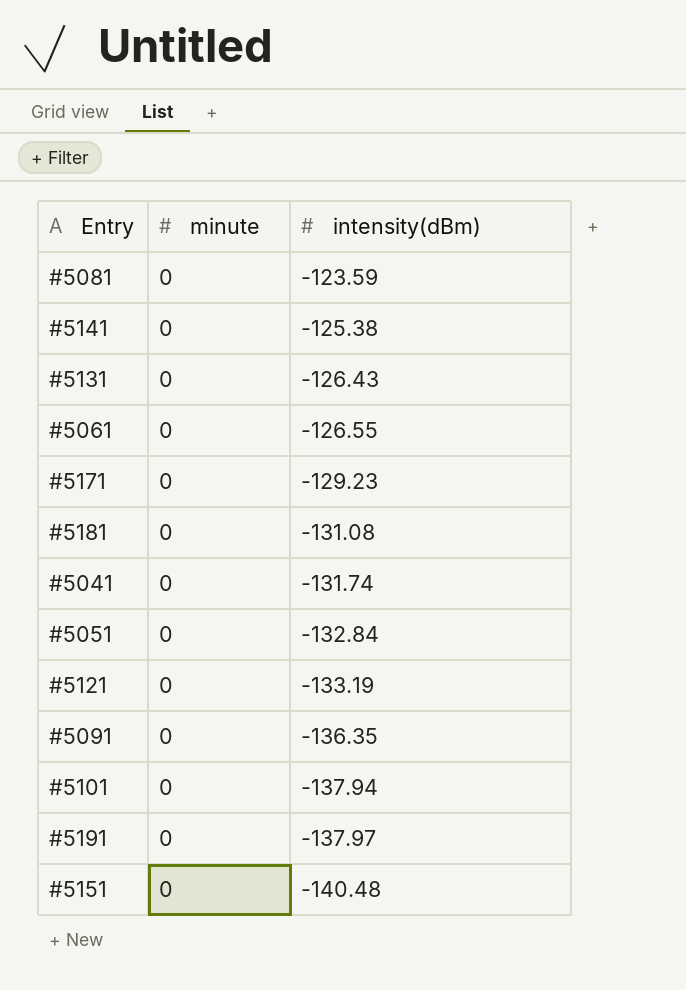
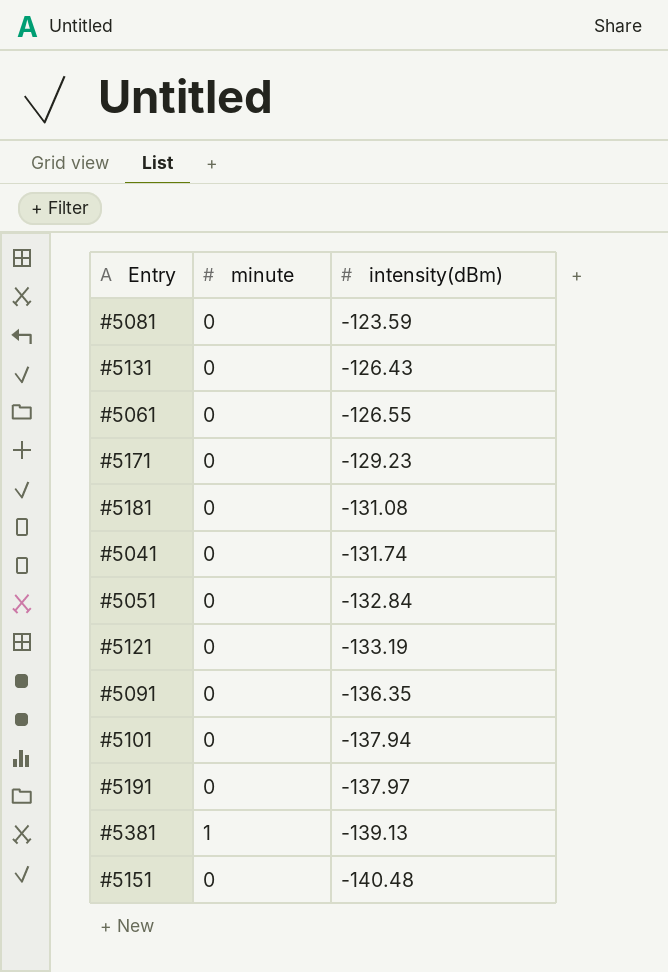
row #5141: 0 | -125.38 -> none
row #5381: none -> 1 | -139.13

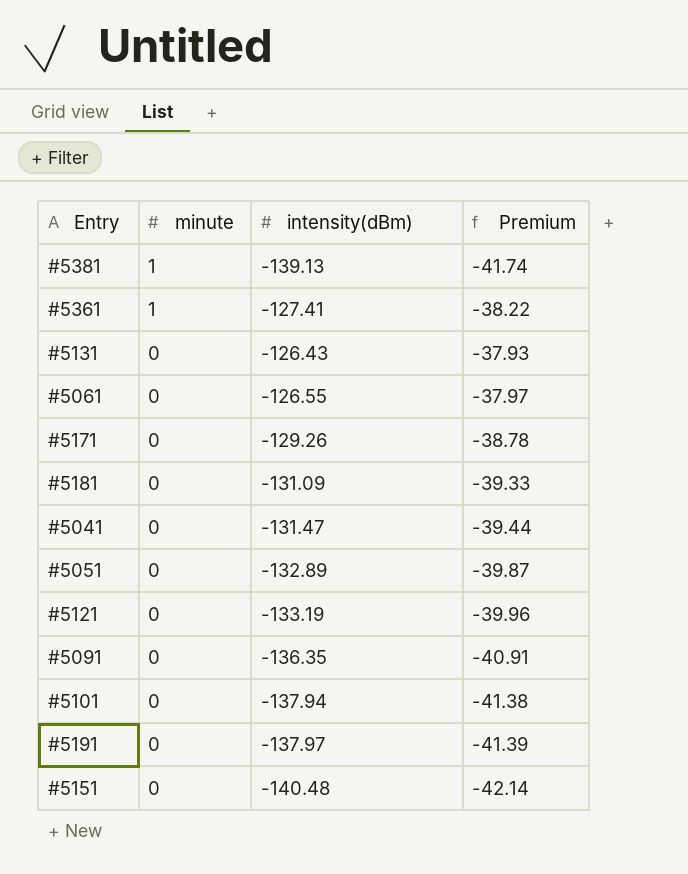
row order: intensity(dBm) descending -> minute descending
column Premium | formula: none -> [intensity(dBm)] * 0.3
row #5081: 0 | -123.59 -> none
row #5361: none -> 1 | -127.41 | -38.22
#5171 | intensity(dBm): -129.23 -> -129.26
#5181 | intensity(dBm): -131.08 -> -131.09
#5041 | intensity(dBm): -131.74 -> -131.47
#5051 | intensity(dBm): -132.84 -> -132.89

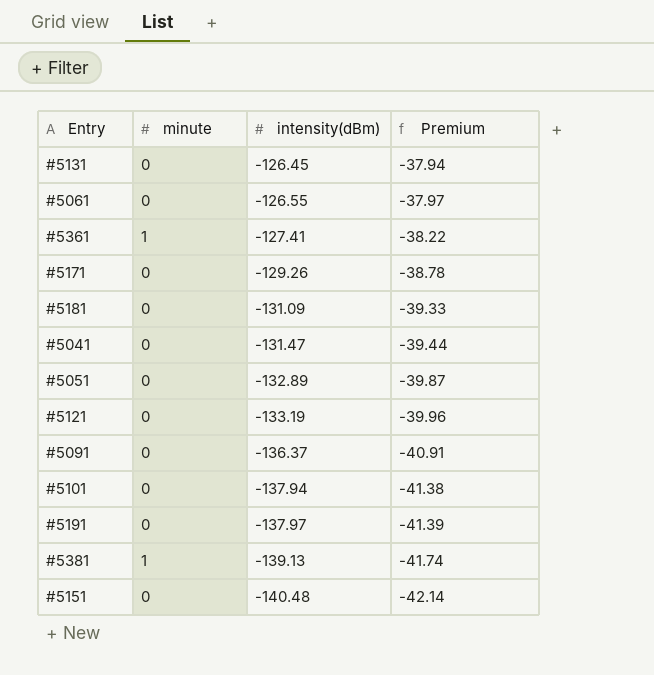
row order: minute descending -> intensity(dBm) descending
#5131 | intensity(dBm): -126.43 -> -126.45
#5131 | Premium: -37.93 -> -37.94
#5091 | intensity(dBm): -136.35 -> -136.37

